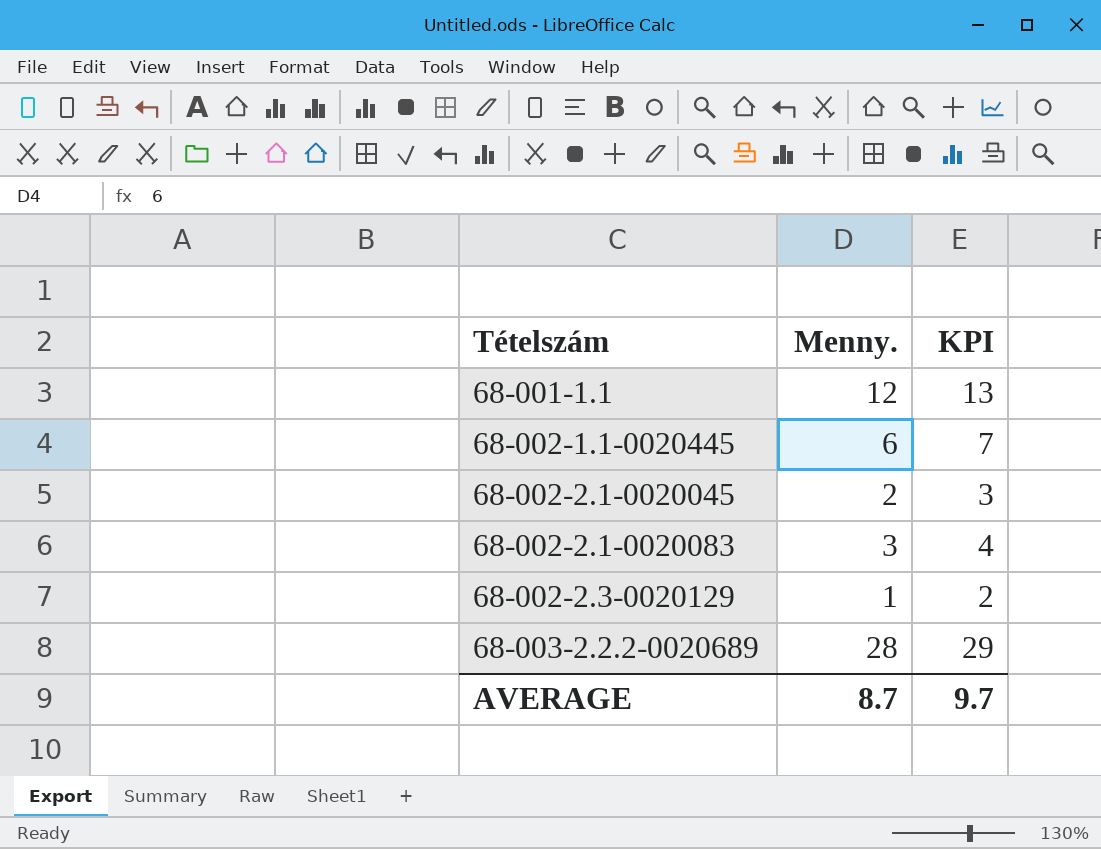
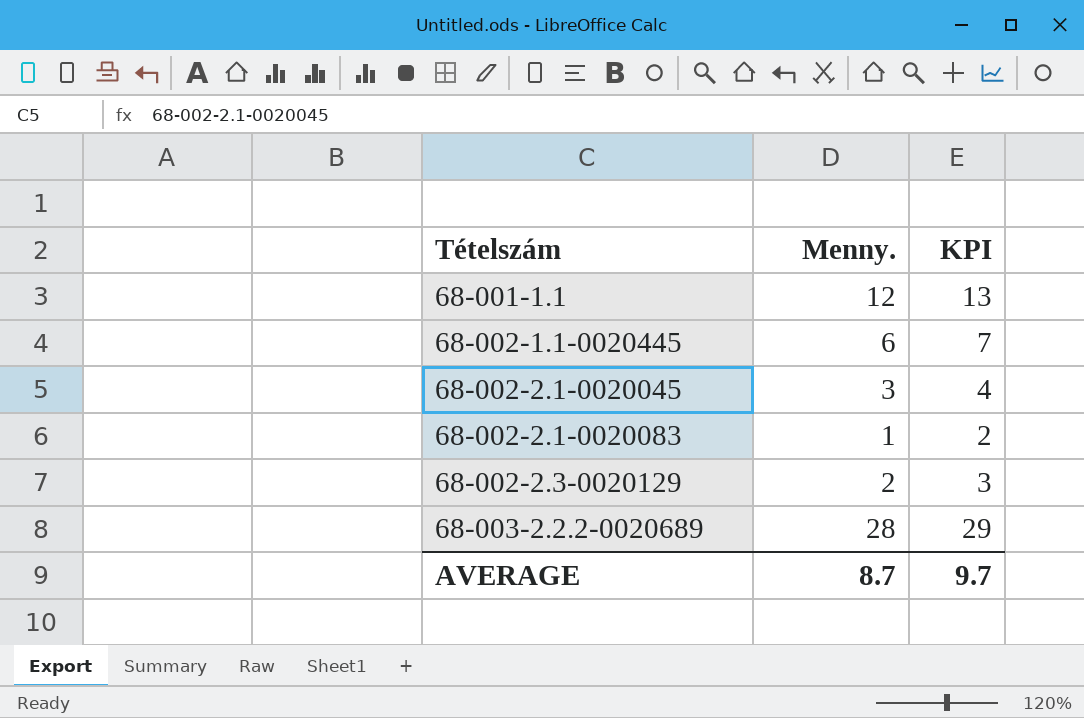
68-002-2.1-0020045 | Menny.: 2 -> 3
68-002-2.1-0020045 | KPI: 3 -> 4
68-002-2.1-0020083 | Menny.: 3 -> 1
68-002-2.1-0020083 | KPI: 4 -> 2
68-002-2.3-0020129 | Menny.: 1 -> 2
68-002-2.3-0020129 | KPI: 2 -> 3

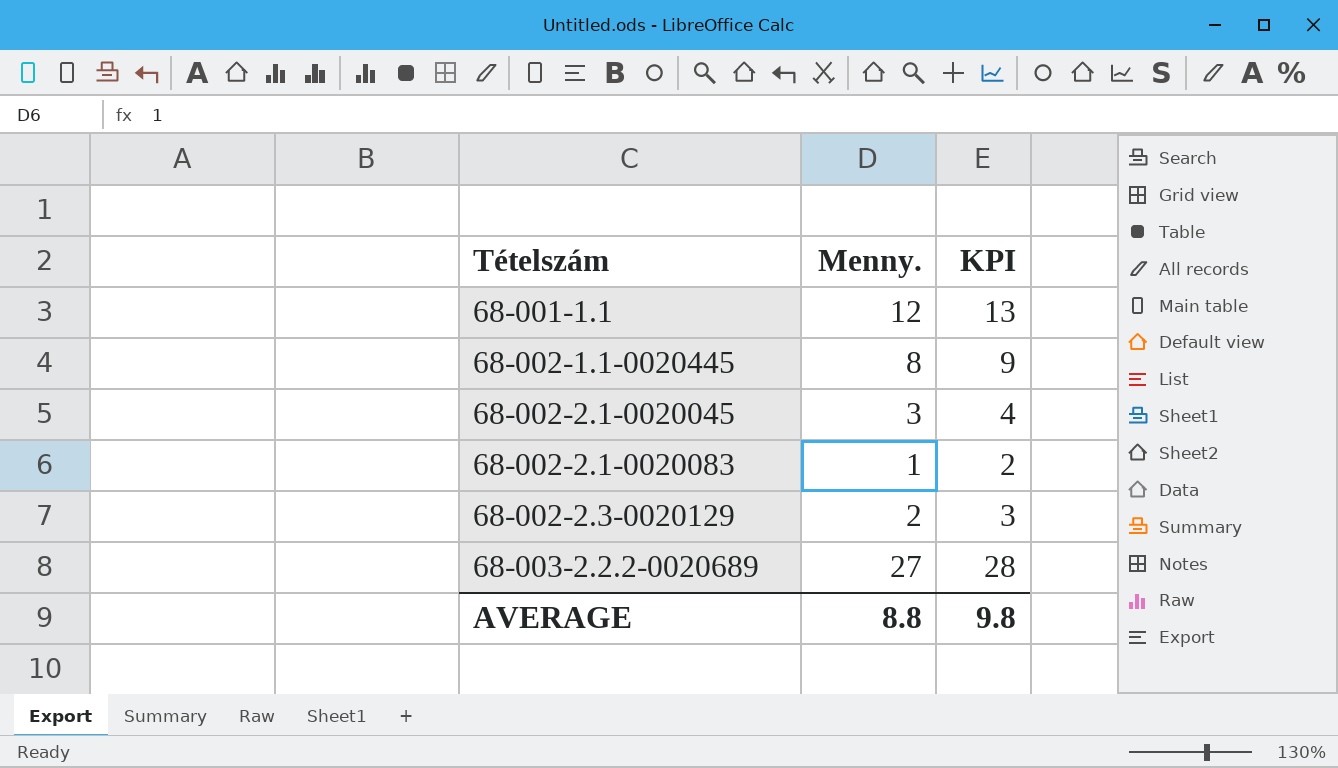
68-002-1.1-0020445 | Menny.: 6 -> 8
68-002-1.1-0020445 | KPI: 7 -> 9
68-003-2.2.2-0020689 | Menny.: 28 -> 27
68-003-2.2.2-0020689 | KPI: 29 -> 28
AVERAGE | Menny.: 8.7 -> 8.8
AVERAGE | KPI: 9.7 -> 9.8

